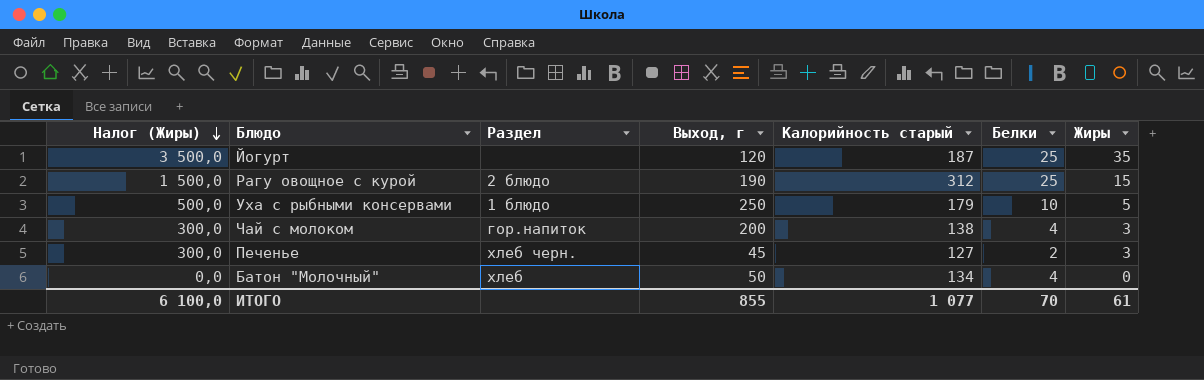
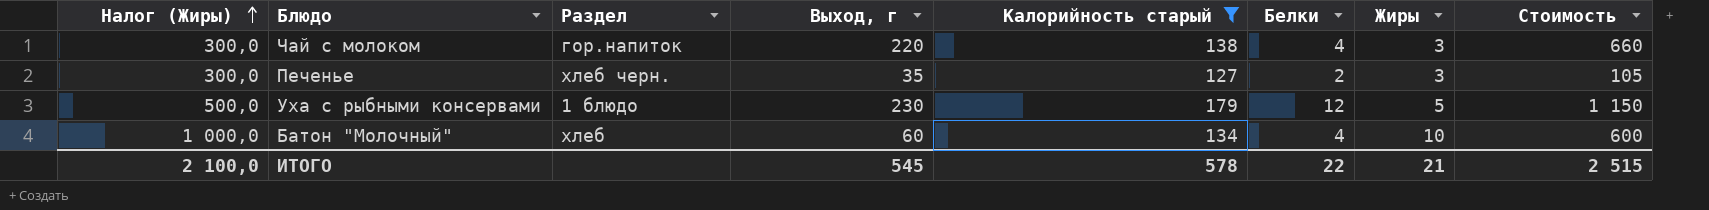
filter: none -> Калорийность старый <= 179
row order: Налог (Жиры) descending -> Налог (Жиры) ascending
column Стоимость | formula: none -> [Выход, г] * [Жиры]
Чай с молоком | Выход, г: 200 -> 220
Печенье | Выход, г: 45 -> 35
Уха с рыбными консервами | Выход, г: 250 -> 230
Уха с рыбными консервами | Белки: 10 -> 12
Батон "Молочный" | Налог (Жиры): 0,0 -> 1 000,0
Батон "Молочный" | Выход, г: 50 -> 60
Батон "Молочный" | Жиры: 0 -> 10
ИТОГО | Налог (Жиры): 6 100,0 -> 2 100,0
ИТОГО | Выход, г: 855 -> 545
ИТОГО | Калорийность старый: 1 077 -> 578
ИТОГО | Белки: 70 -> 22
ИТОГО | Жиры: 61 -> 21

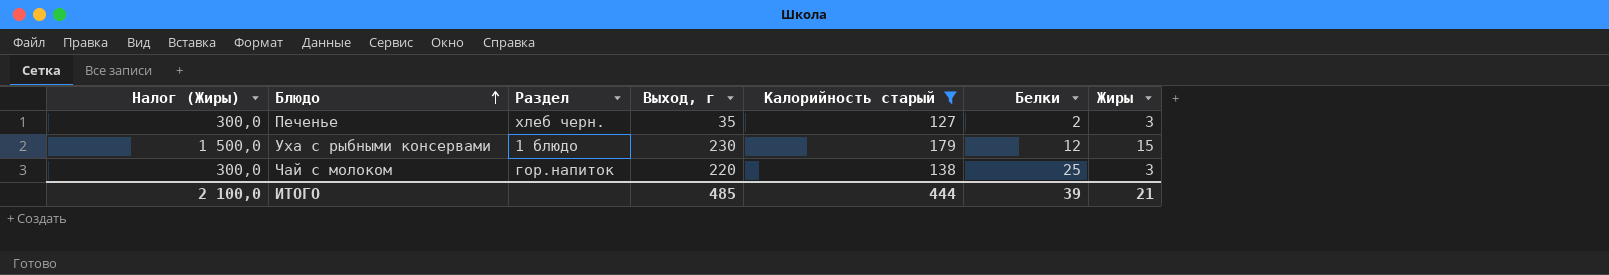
row order: Налог (Жиры) ascending -> Блюдо ascending
column Стоимость | formula: [Выход, г] * [Жиры] -> none
row Батон "Молочный": 1 000,0 | хлеб | 60 | 134 | 4 | 10 | 600 -> none
Уха с рыбными консервами | Налог (Жиры): 500,0 -> 1 500,0
Уха с рыбными консервами | Жиры: 5 -> 15
Чай с молоком | Белки: 4 -> 25
ИТОГО | Выход, г: 545 -> 485
ИТОГО | Калорийность старый: 578 -> 444
ИТОГО | Белки: 22 -> 39

